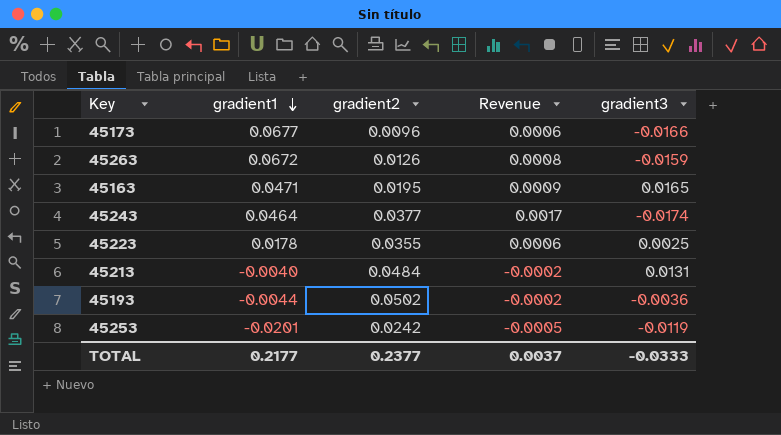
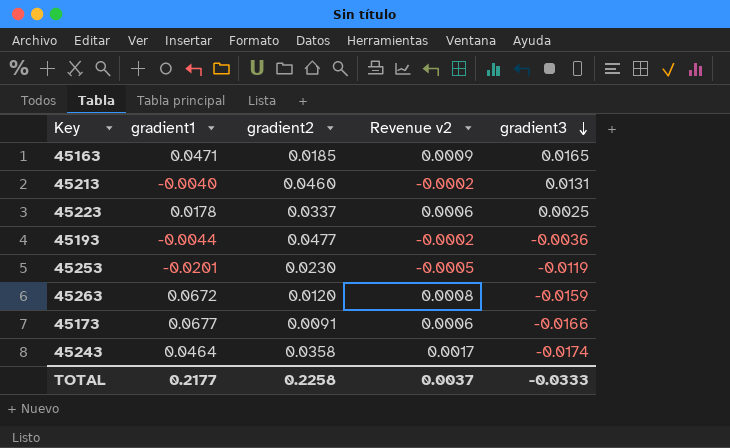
row order: gradient1 descending -> gradient3 descending
column name: Revenue -> Revenue v2
45163 | gradient2: 0.0195 -> 0.0185
45213 | gradient2: 0.0484 -> 0.0460
45223 | gradient2: 0.0355 -> 0.0337
45193 | gradient2: 0.0502 -> 0.0477
45253 | gradient2: 0.0242 -> 0.0230
45263 | gradient2: 0.0126 -> 0.0120
45173 | gradient2: 0.0096 -> 0.0091
45243 | gradient2: 0.0377 -> 0.0358
TOTAL | gradient2: 0.2377 -> 0.2258

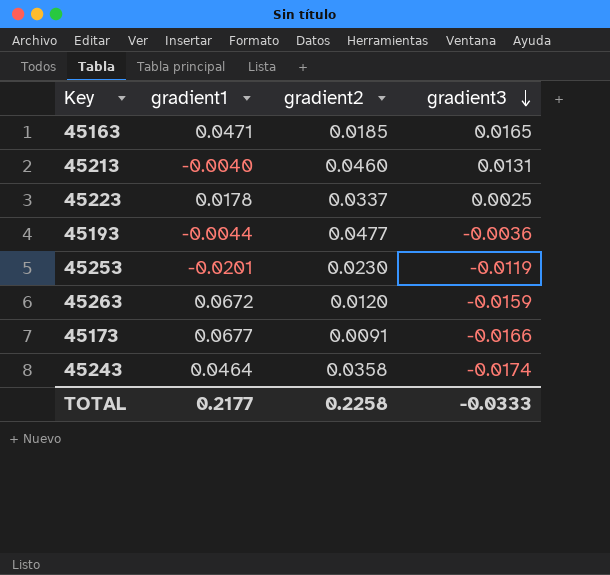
column Revenue v2 | formula: [gradient1] * [gradient2] -> none

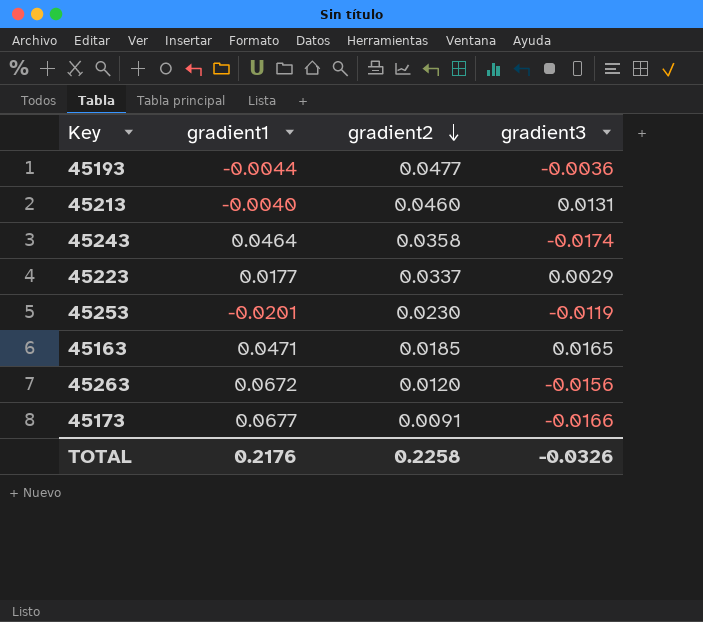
row order: gradient3 descending -> gradient2 descending
45223 | gradient1: 0.0178 -> 0.0177
45223 | gradient3: 0.0025 -> 0.0029
45263 | gradient3: -0.0159 -> -0.0156
TOTAL | gradient1: 0.2177 -> 0.2176
TOTAL | gradient3: -0.0333 -> -0.0326

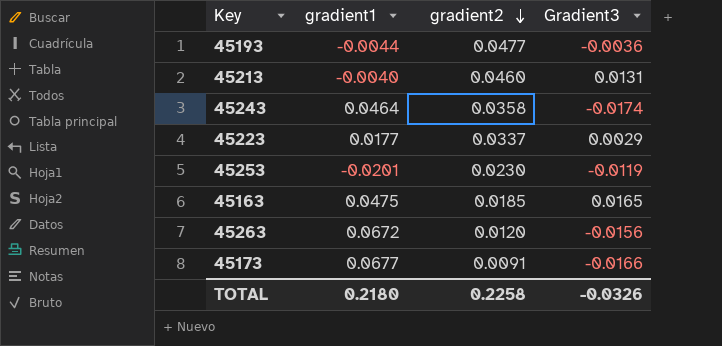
column name: gradient3 -> Gradient3
45163 | gradient1: 0.0471 -> 0.0475
TOTAL | gradient1: 0.2176 -> 0.2180

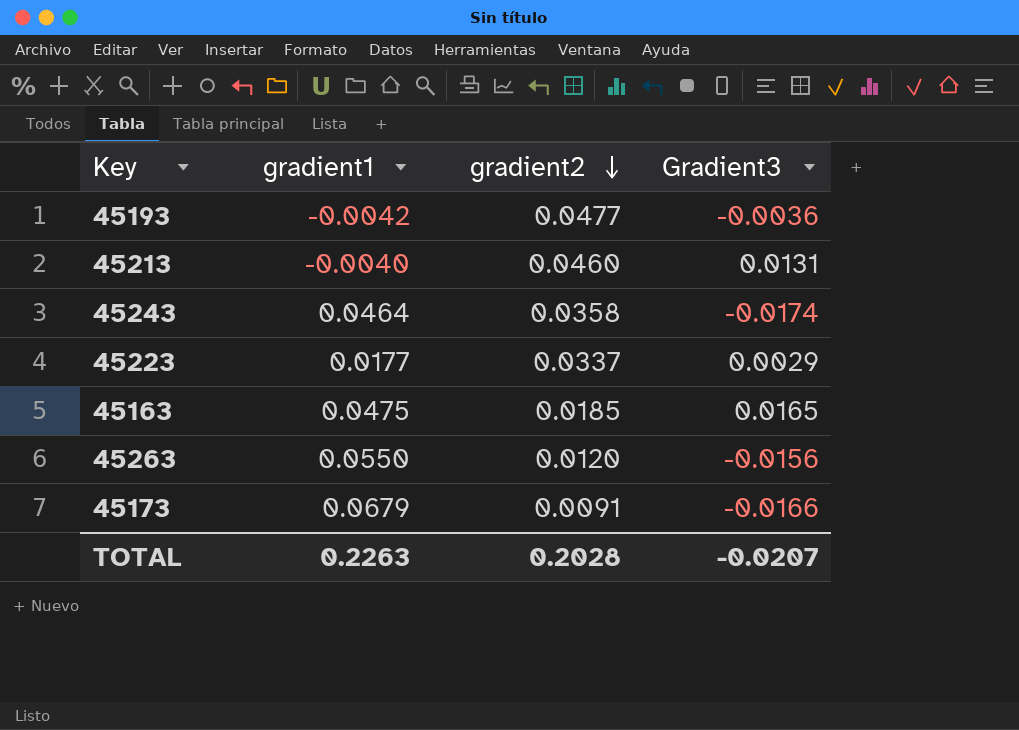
row 45253: -0.0201 | 0.0230 | -0.0119 -> none
45193 | gradient1: -0.0044 -> -0.0042
45263 | gradient1: 0.0672 -> 0.0550
45173 | gradient1: 0.0677 -> 0.0679
TOTAL | gradient1: 0.2180 -> 0.2263
TOTAL | gradient2: 0.2258 -> 0.2028
TOTAL | Gradient3: -0.0326 -> -0.0207

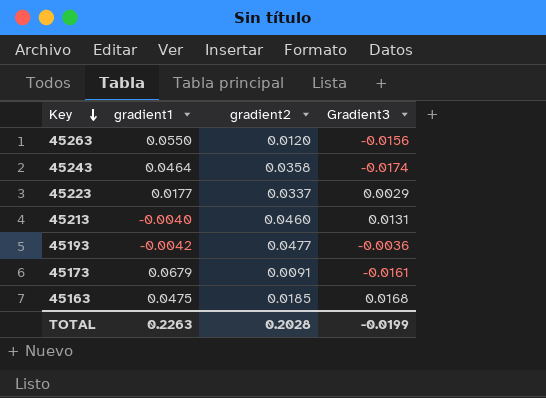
row order: gradient2 descending -> Key descending
45173 | Gradient3: -0.0166 -> -0.0161
45163 | Gradient3: 0.0165 -> 0.0168
TOTAL | Gradient3: -0.0207 -> -0.0199

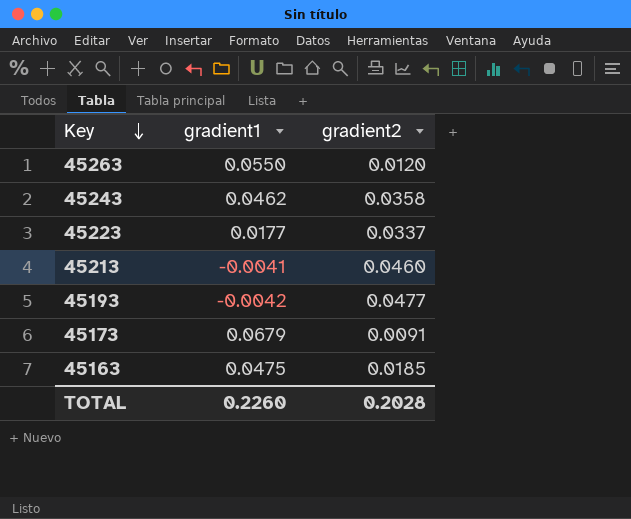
column Gradient3 | position: 4 -> none
45243 | gradient1: 0.0464 -> 0.0462
45213 | gradient1: -0.0040 -> -0.0041
TOTAL | gradient1: 0.2263 -> 0.2260

